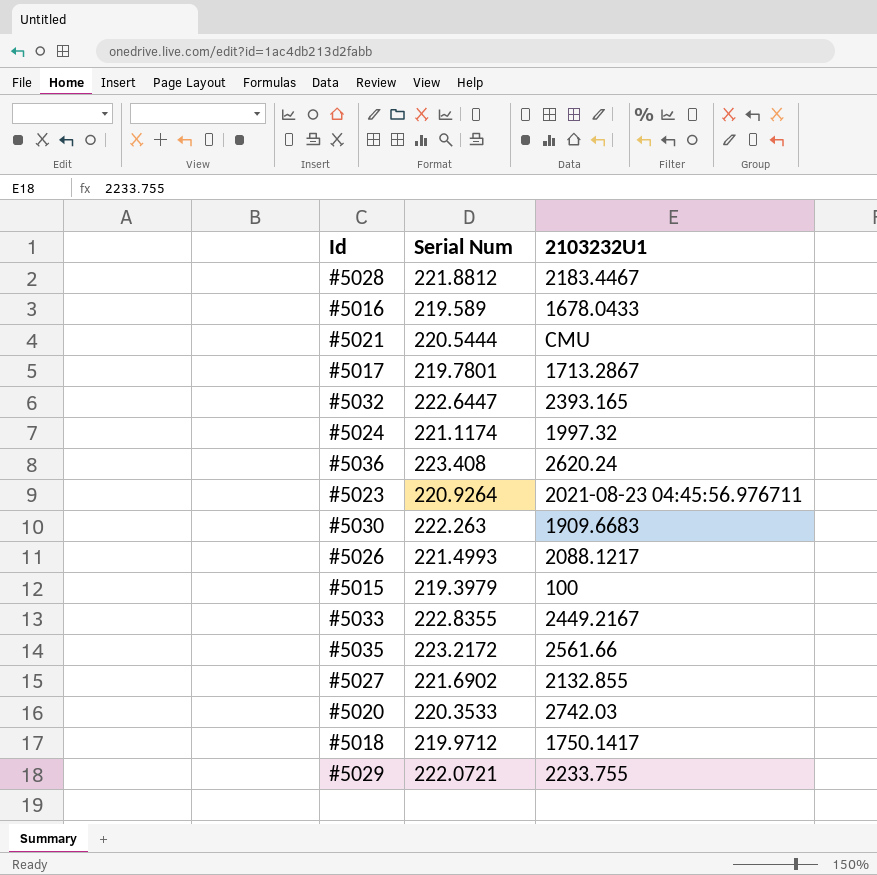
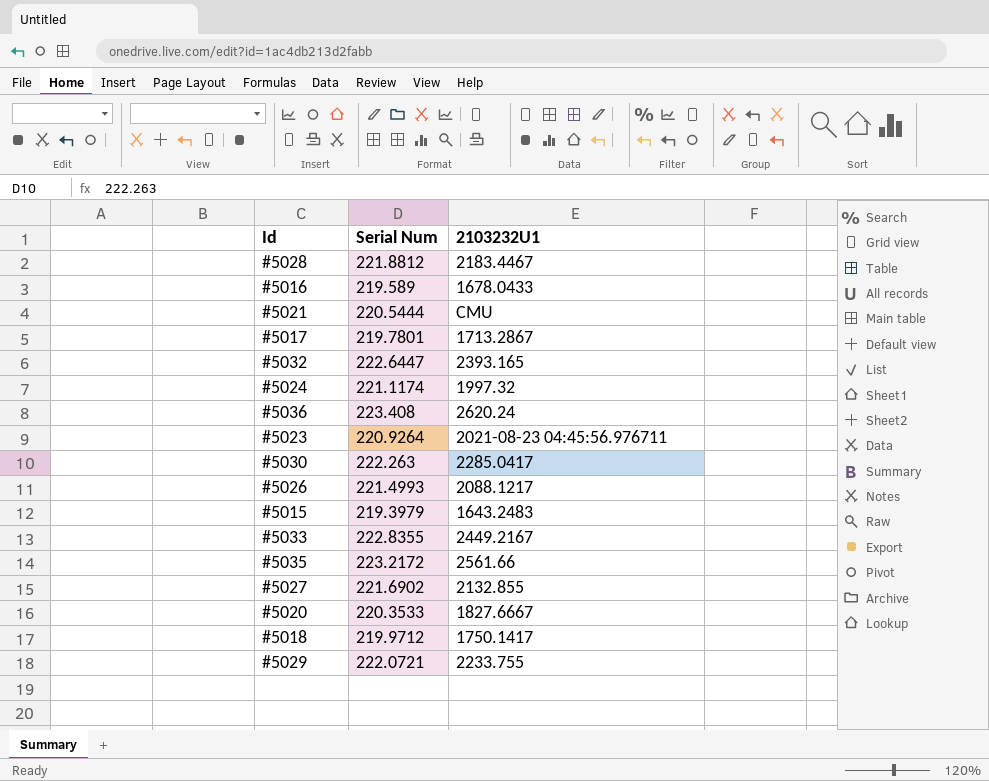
#5030 | 2103232U1: 1909.6683 -> 2285.0417
#5015 | 2103232U1: 100 -> 1643.2483
#5020 | 2103232U1: 2742.03 -> 1827.6667

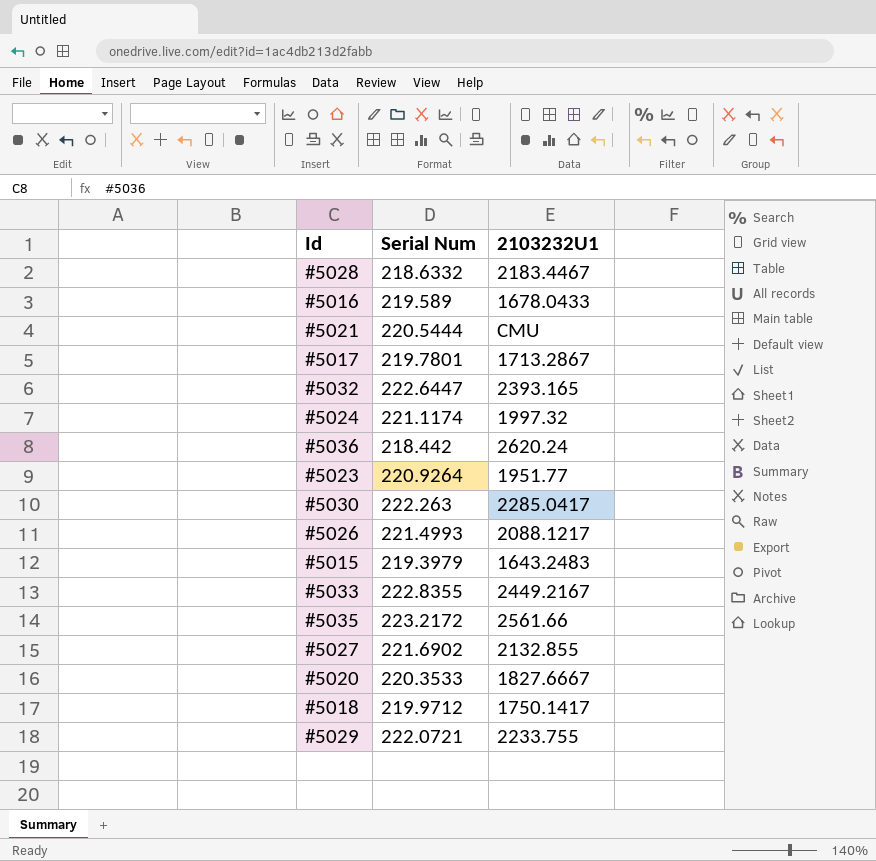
#5028 | Serial Num: 221.8812 -> 218.6332
#5036 | Serial Num: 223.408 -> 218.442
#5023 | 2103232U1: 2021-08-23 04:45:56.976711 -> 1951.77

